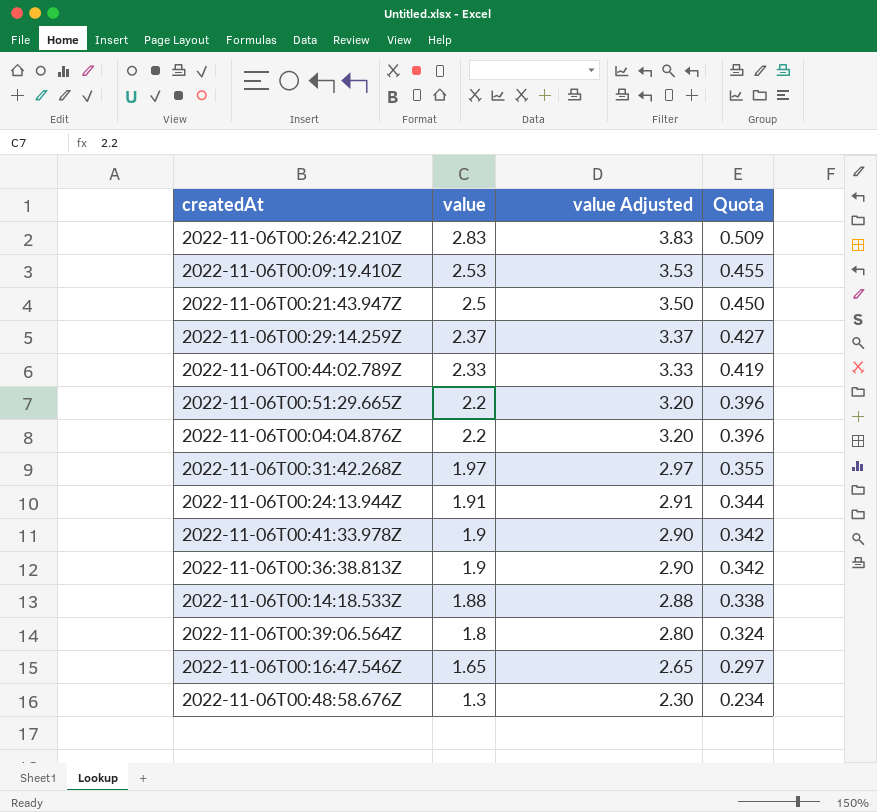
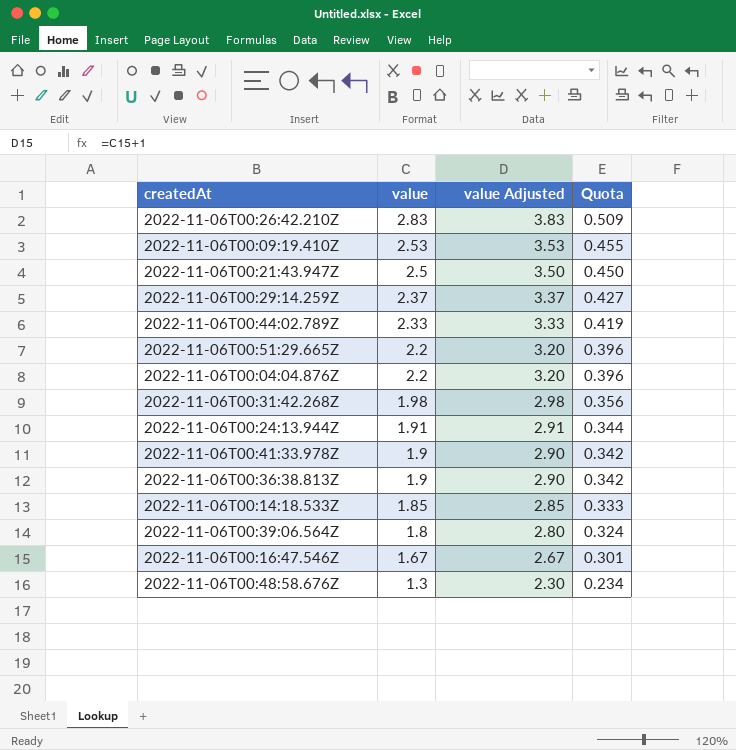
2022-11-06T00:31:42.268Z | value: 1.97 -> 1.98
2022-11-06T00:31:42.268Z | value Adjusted: 2.97 -> 2.98
2022-11-06T00:31:42.268Z | Quota: 0.355 -> 0.356
2022-11-06T00:14:18.533Z | value: 1.88 -> 1.85
2022-11-06T00:14:18.533Z | value Adjusted: 2.88 -> 2.85
2022-11-06T00:14:18.533Z | Quota: 0.338 -> 0.333
2022-11-06T00:16:47.546Z | value: 1.65 -> 1.67
2022-11-06T00:16:47.546Z | value Adjusted: 2.65 -> 2.67
2022-11-06T00:16:47.546Z | Quota: 0.297 -> 0.301

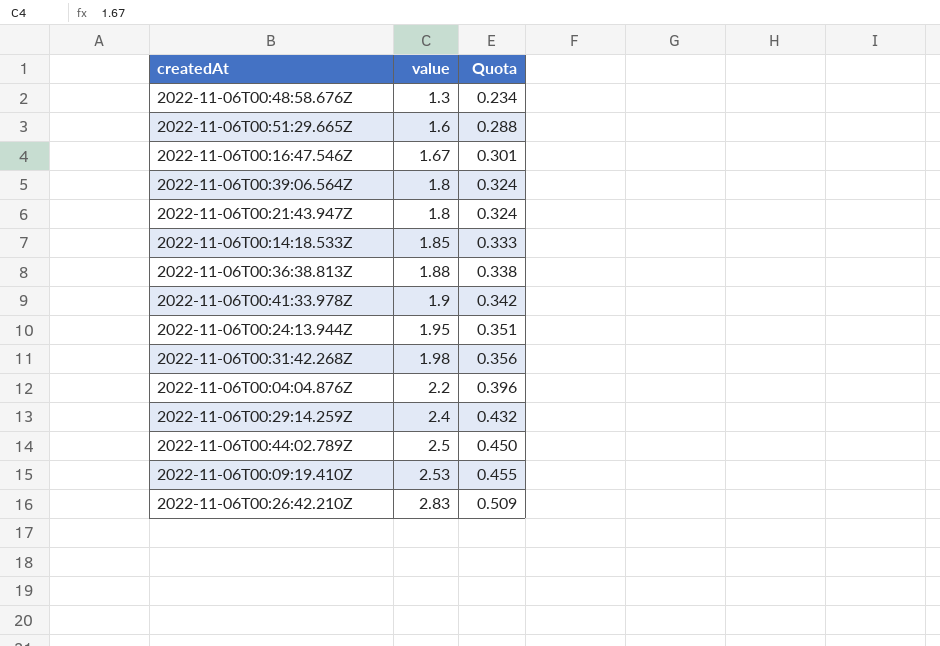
row order: value descending -> value ascending
column value Adjusted | formula: [value] + 1 -> none
2022-11-06T00:51:29.665Z | value: 2.2 -> 1.6
2022-11-06T00:51:29.665Z | Quota: 0.396 -> 0.288
2022-11-06T00:21:43.947Z | value: 2.5 -> 1.8
2022-11-06T00:21:43.947Z | Quota: 0.450 -> 0.324
2022-11-06T00:36:38.813Z | value: 1.9 -> 1.88
2022-11-06T00:36:38.813Z | Quota: 0.342 -> 0.338
2022-11-06T00:24:13.944Z | value: 1.91 -> 1.95
2022-11-06T00:24:13.944Z | Quota: 0.344 -> 0.351
2022-11-06T00:29:14.259Z | value: 2.37 -> 2.4
2022-11-06T00:29:14.259Z | Quota: 0.427 -> 0.432
2022-11-06T00:44:02.789Z | value: 2.33 -> 2.5
2022-11-06T00:44:02.789Z | Quota: 0.419 -> 0.450

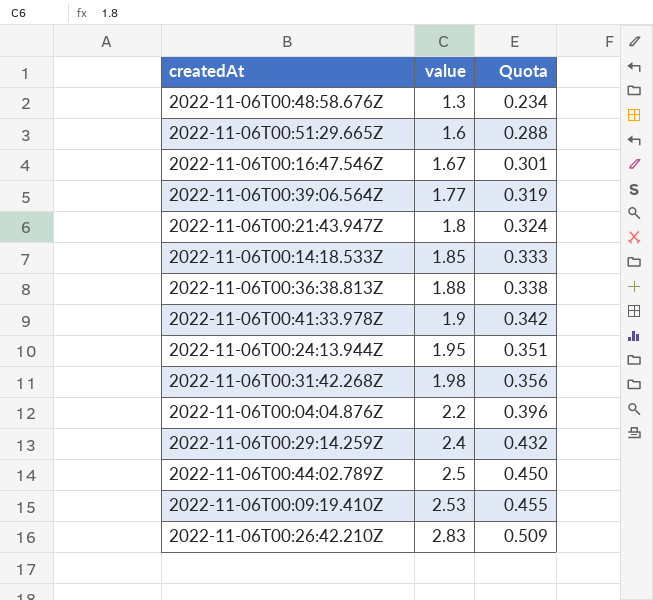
2022-11-06T00:39:06.564Z | value: 1.8 -> 1.77
2022-11-06T00:39:06.564Z | Quota: 0.324 -> 0.319

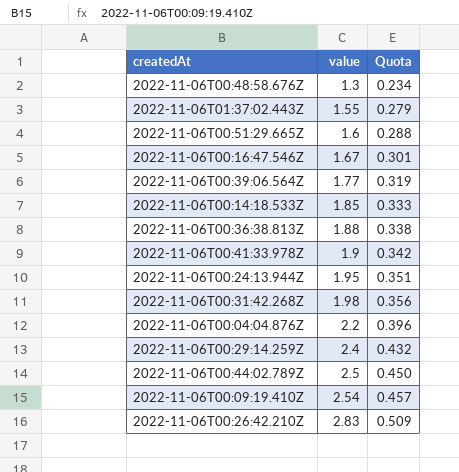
row 2022-11-06T00:21:43.947Z: 1.8 | 0.324 -> none
row 2022-11-06T01:37:02.443Z: none -> 1.55 | 0.279
2022-11-06T00:09:19.410Z | value: 2.53 -> 2.54
2022-11-06T00:09:19.410Z | Quota: 0.455 -> 0.457

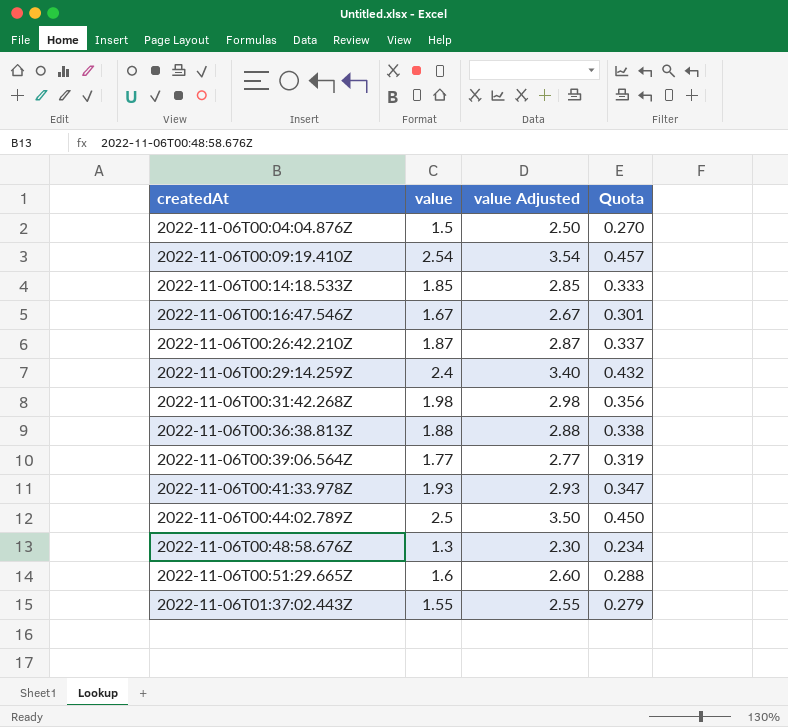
row order: value ascending -> createdAt ascending
column value Adjusted | formula: none -> [value] + 1
row 2022-11-06T00:24:13.944Z: 1.95 | 0.351 -> none
2022-11-06T00:04:04.876Z | value: 2.2 -> 1.5
2022-11-06T00:04:04.876Z | Quota: 0.396 -> 0.270
2022-11-06T00:26:42.210Z | value: 2.83 -> 1.87
2022-11-06T00:26:42.210Z | Quota: 0.509 -> 0.337
2022-11-06T00:41:33.978Z | value: 1.9 -> 1.93
2022-11-06T00:41:33.978Z | Quota: 0.342 -> 0.347

